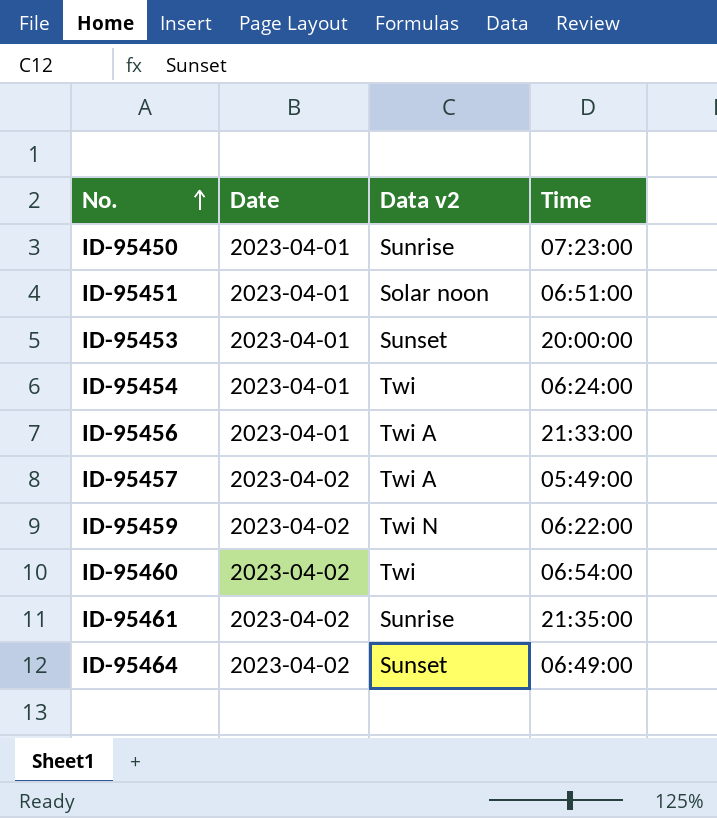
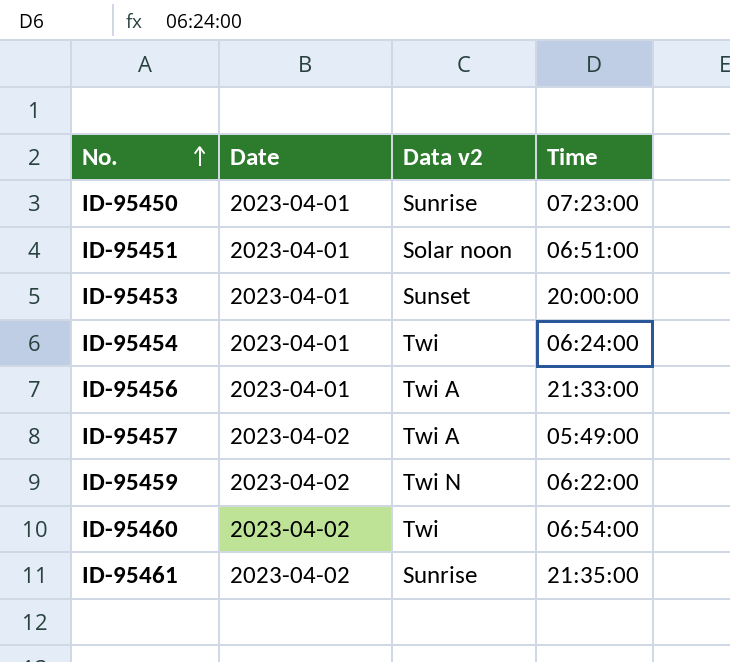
row ID-95464: 2023-04-02 | Sunset | 06:49:00 -> none

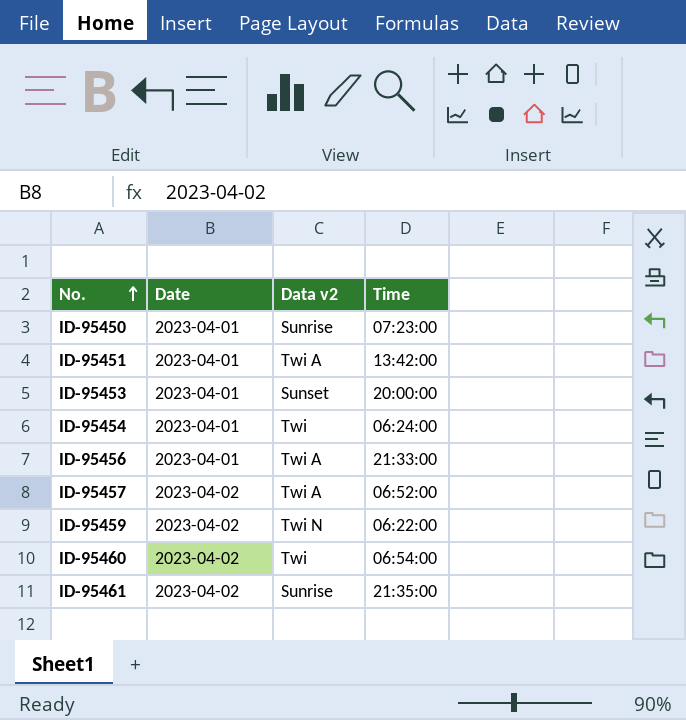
ID-95451 | Data v2: Solar noon -> Twi A
ID-95451 | Time: 06:51:00 -> 13:42:00
ID-95457 | Time: 05:49:00 -> 06:52:00

